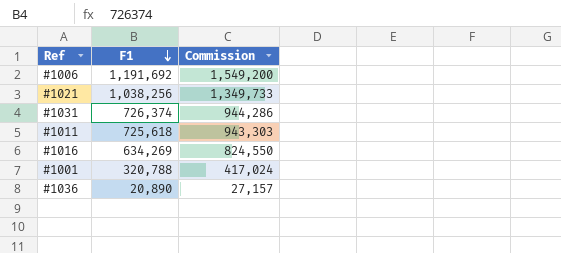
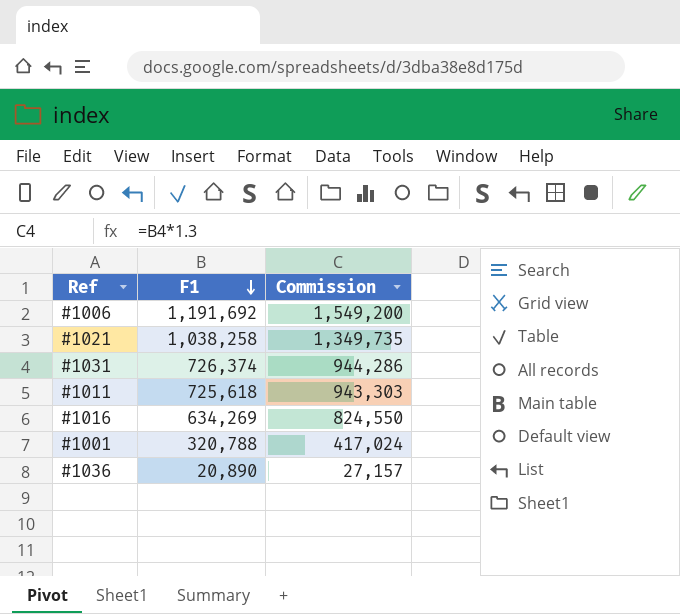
#1021 | F1: 1,038,256 -> 1,038,258
#1021 | Commission: 1,349,733 -> 1,349,735

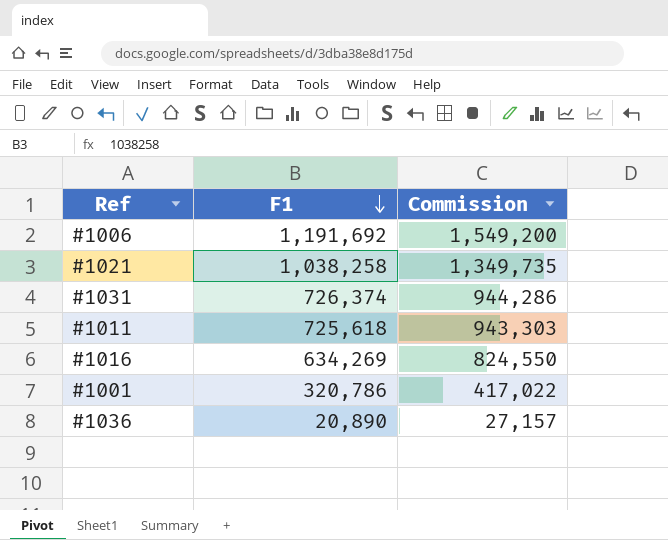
#1001 | F1: 320,788 -> 320,786
#1001 | Commission: 417,024 -> 417,022

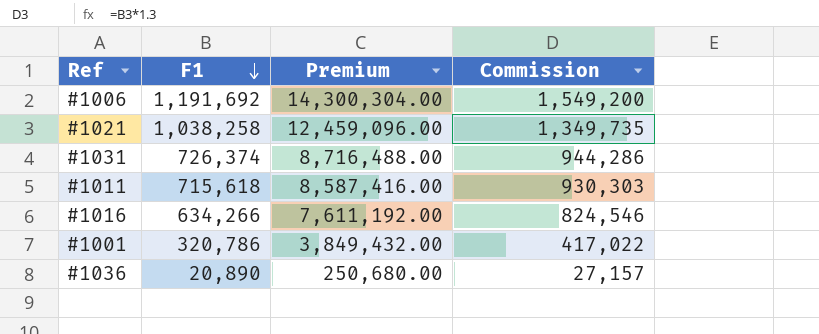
column Premium | formula: none -> [F1] * 12
#1011 | F1: 725,618 -> 715,618
#1011 | Commission: 943,303 -> 930,303
#1016 | F1: 634,269 -> 634,266
#1016 | Commission: 824,550 -> 824,546

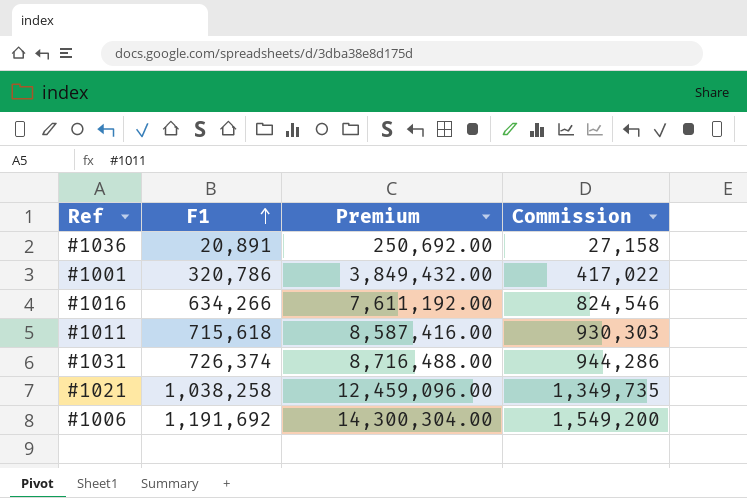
row order: F1 descending -> F1 ascending
#1036 | F1: 20,890 -> 20,891
#1036 | Premium: 250,680.00 -> 250,692.00
#1036 | Commission: 27,157 -> 27,158

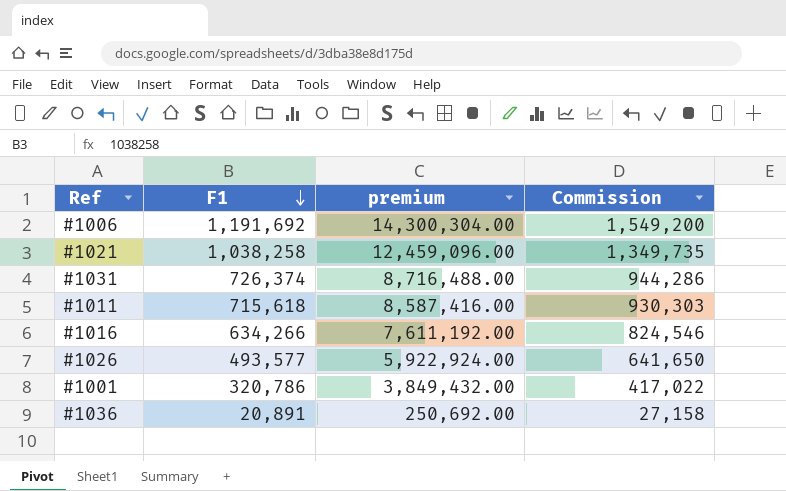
row order: F1 ascending -> F1 descending
column name: Premium -> premium
row #1026: none -> 493,577 | 5,922,924.00 | 641,650

